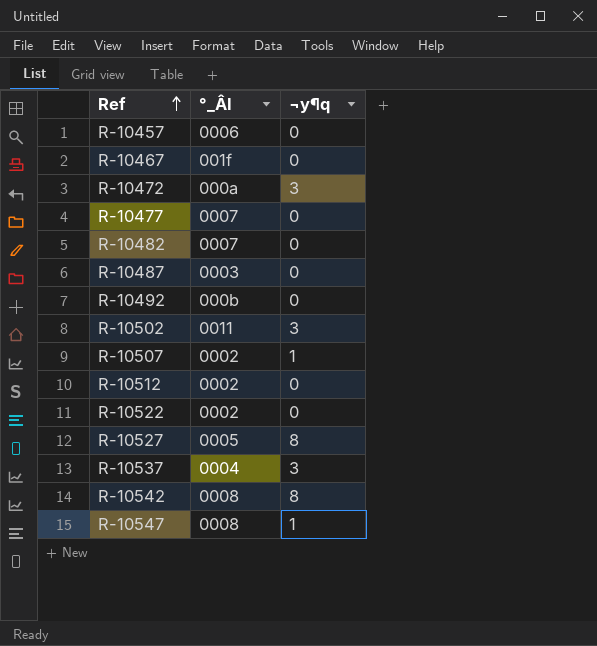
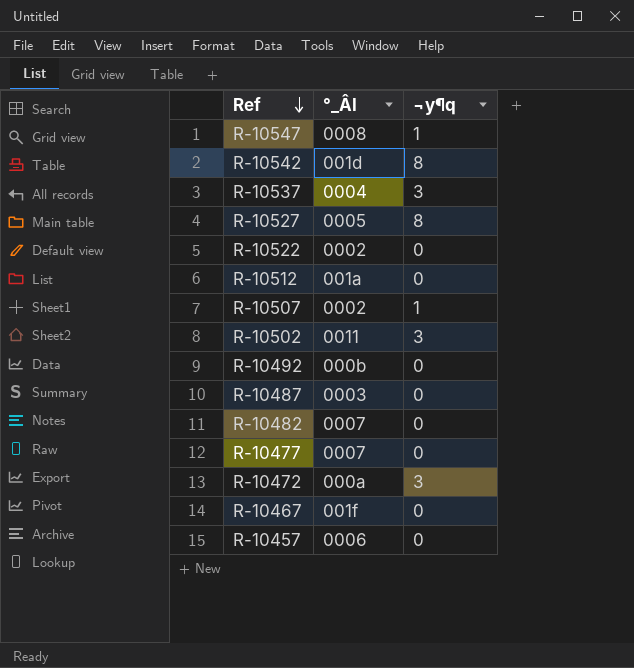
row order: Ref ascending -> Ref descending
R-10542 | °_ÂI: 0008 -> 001d
R-10512 | °_ÂI: 0002 -> 001a

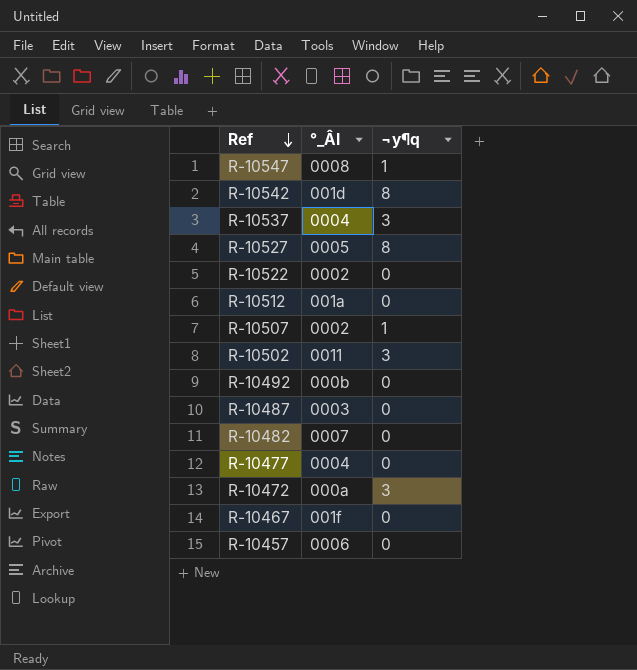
R-10477 | °_ÂI: 0007 -> 0004

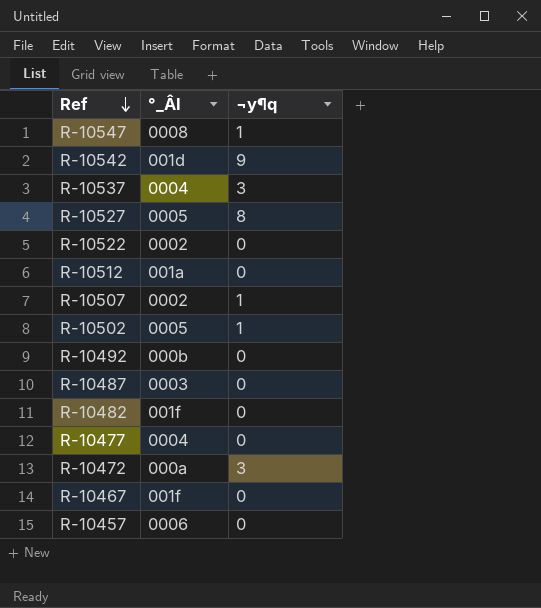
R-10542 | ¬y¶q: 8 -> 9
R-10502 | °_ÂI: 0011 -> 0005
R-10502 | ¬y¶q: 3 -> 1
R-10482 | °_ÂI: 0007 -> 001f

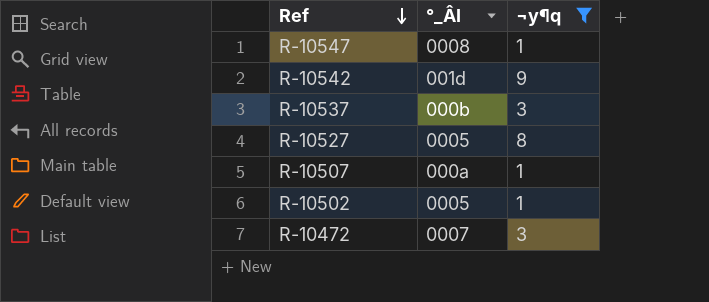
filter: none -> ¬y¶q != 0
R-10537 | °_ÂI: 0004 -> 000b
R-10507 | °_ÂI: 0002 -> 000a
R-10472 | °_ÂI: 000a -> 0007

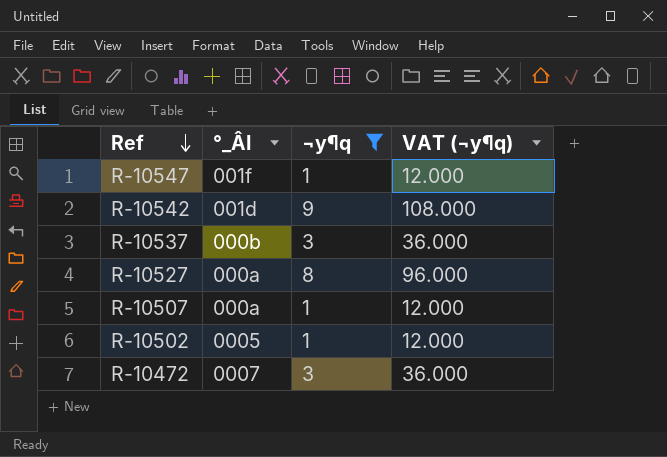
column VAT (¬y¶q) | formula: none -> [¬y¶q] * 12
R-10547 | °_ÂI: 0008 -> 001f
R-10527 | °_ÂI: 0005 -> 000a

